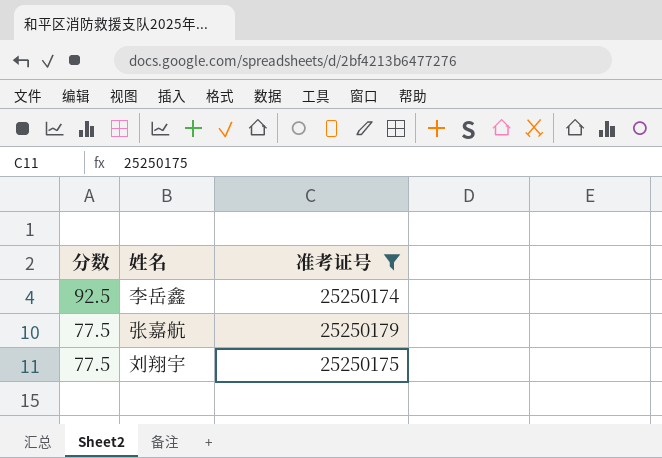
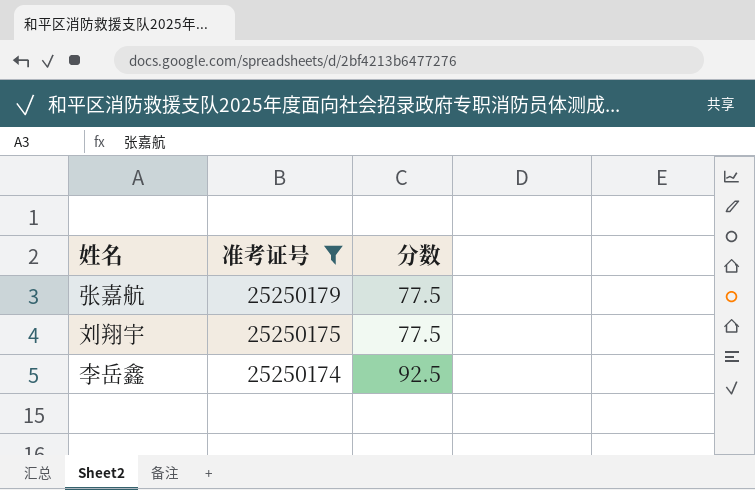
row order: 分数 descending -> 准考证号 descending
column 分数 | position: 1 -> 3

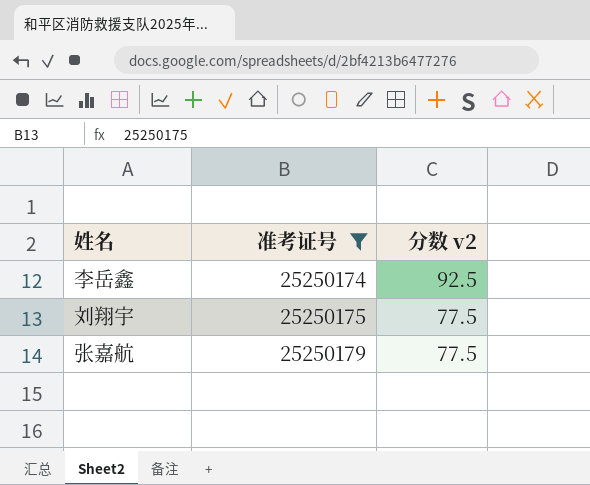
row order: 准考证号 descending -> 准考证号 ascending
column name: 分数 -> 分数 v2

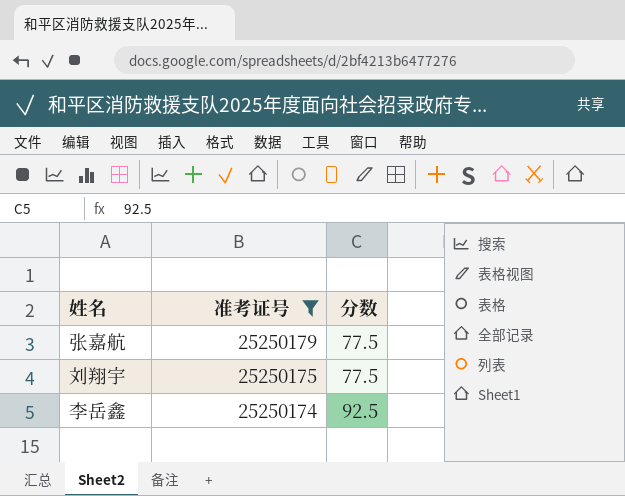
row order: 准考证号 ascending -> 准考证号 descending
column name: 分数 v2 -> 分数

